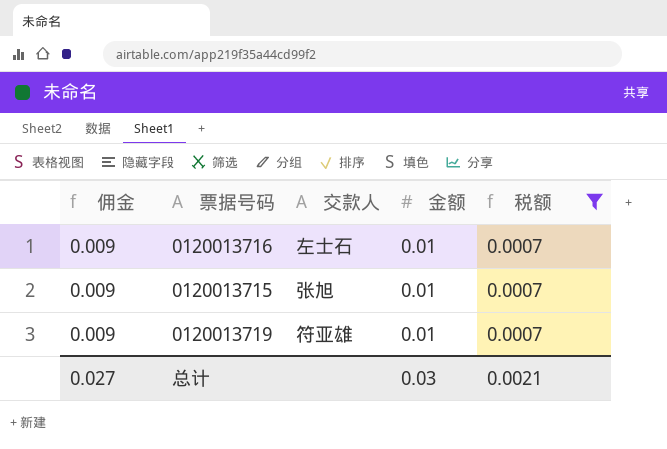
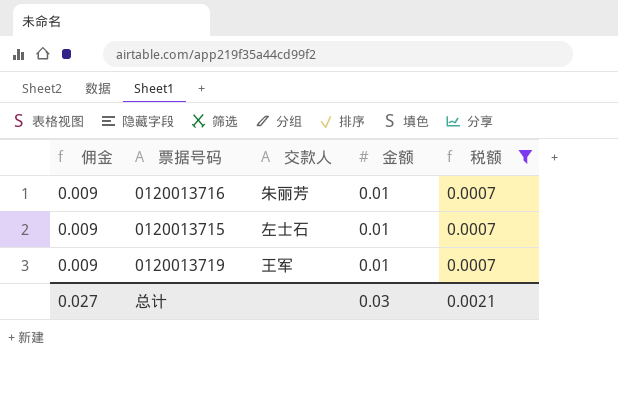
0120013716 | 交款人: 左士石 -> 朱丽芳
0120013715 | 交款人: 张旭 -> 左士石
0120013719 | 交款人: 符亚雄 -> 王军

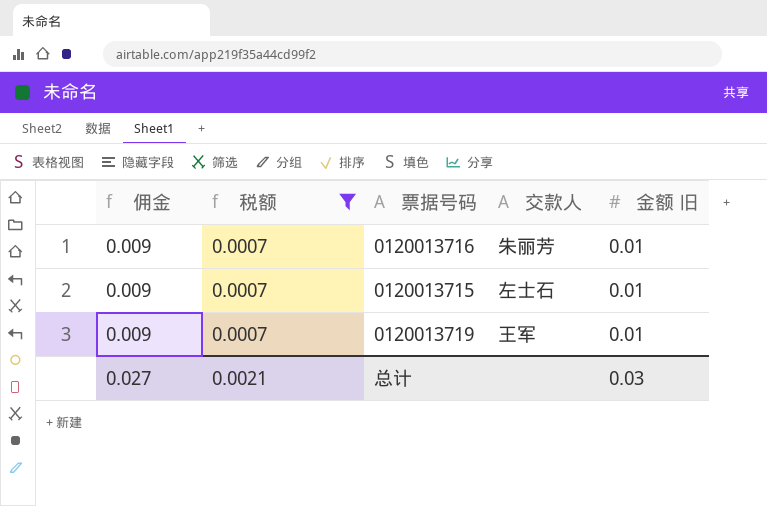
column 税额 | position: 5 -> 2
column name: 金额 -> 金额 旧

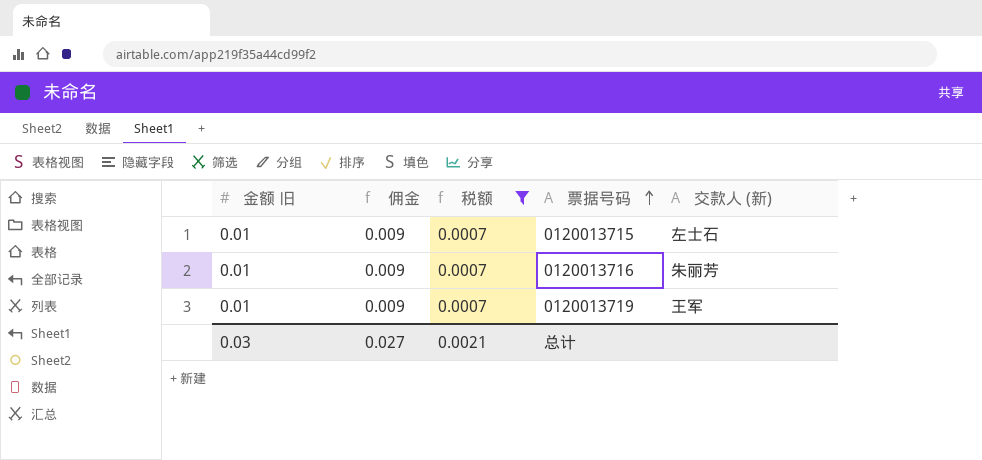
row order: none -> 票据号码 ascending
column 金额 旧 | position: 5 -> 1
column name: 交款人 -> 交款人 (新)

